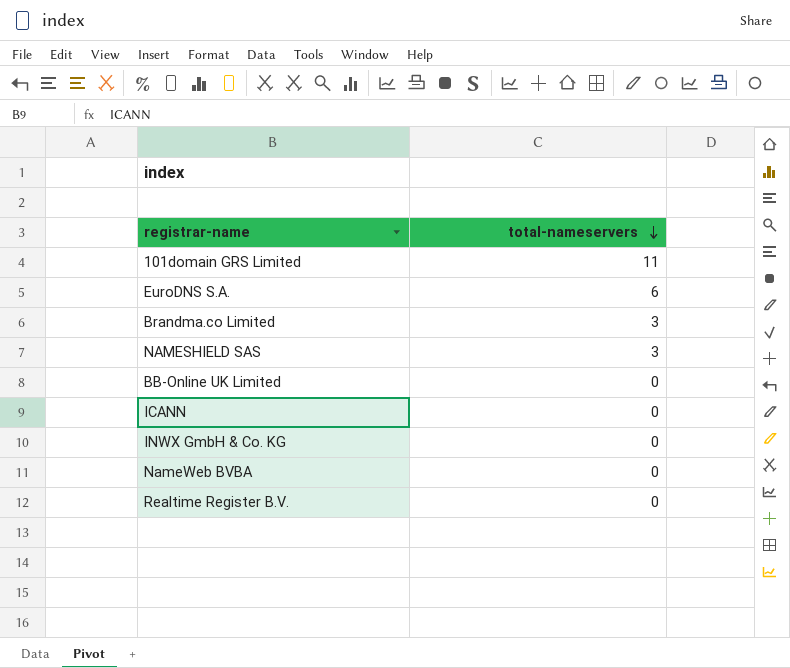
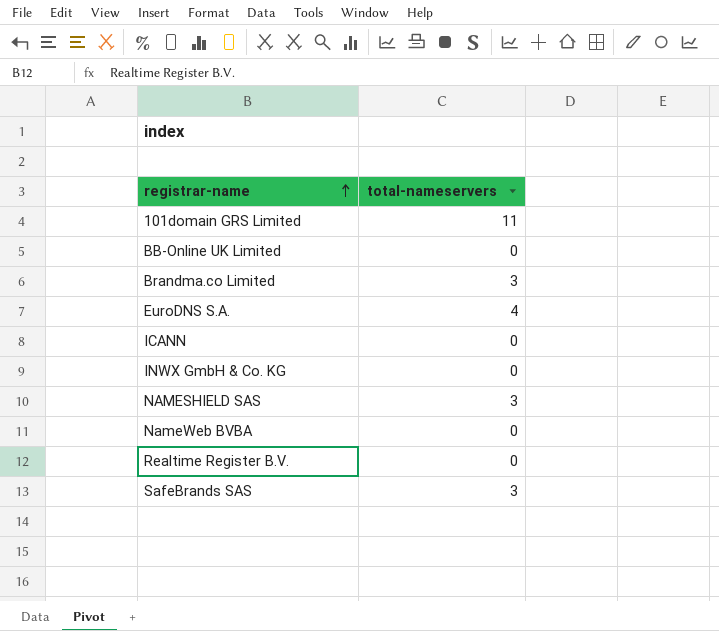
row order: total-nameservers descending -> registrar-name ascending
EuroDNS S.A. | total-nameservers: 6 -> 4
row SafeBrands SAS: none -> 3

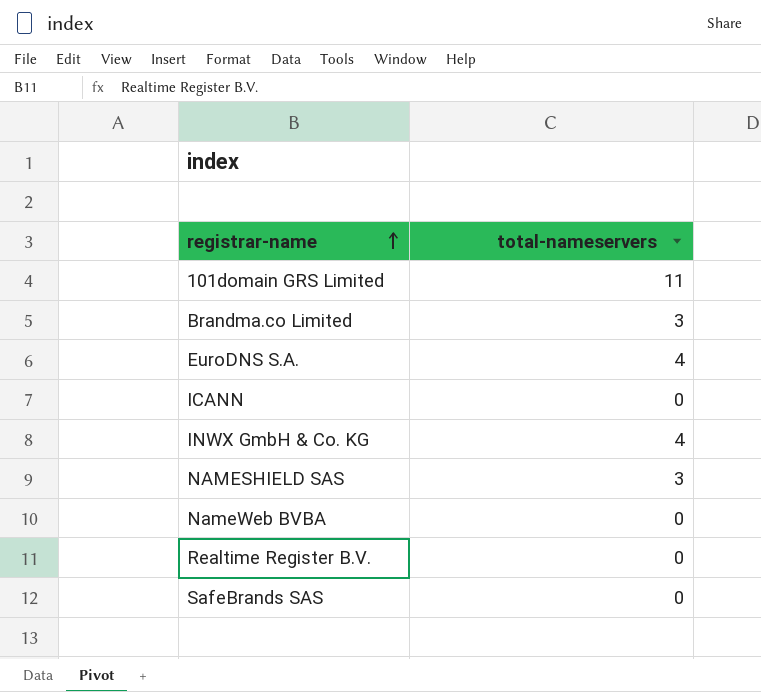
row BB-Online UK Limited: 0 -> none
INWX GmbH & Co. KG | total-nameservers: 0 -> 4
SafeBrands SAS | total-nameservers: 3 -> 0

